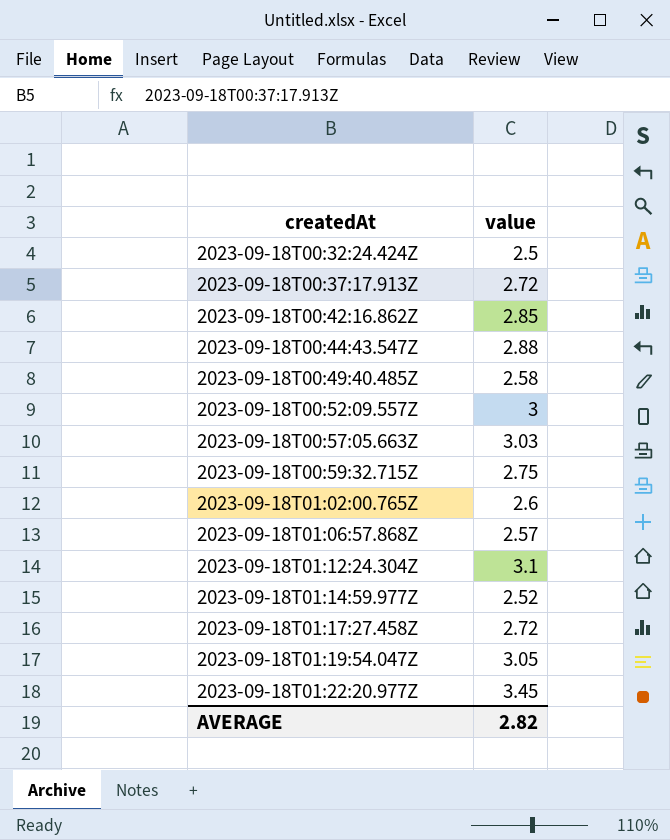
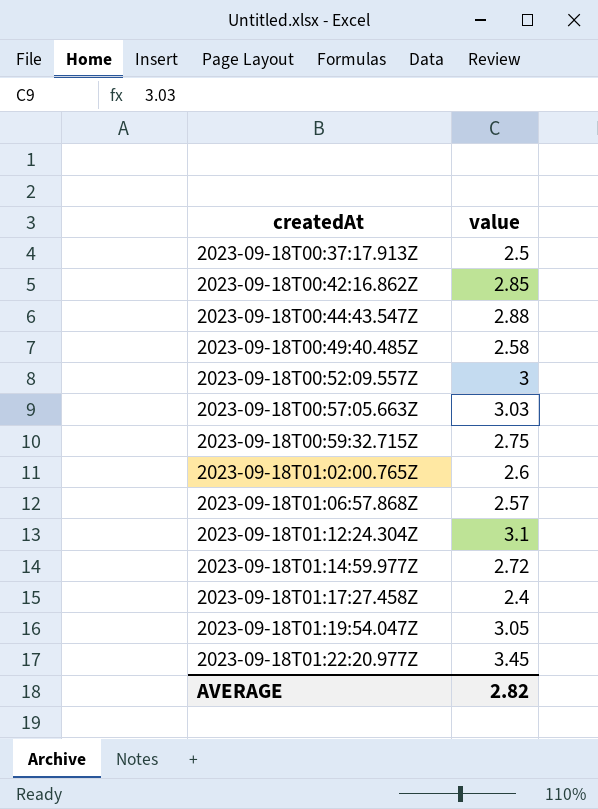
row 2023-09-18T00:32:24.424Z: 2.5 -> none
2023-09-18T00:37:17.913Z | value: 2.72 -> 2.5
2023-09-18T01:14:59.977Z | value: 2.52 -> 2.72
2023-09-18T01:17:27.458Z | value: 2.72 -> 2.4

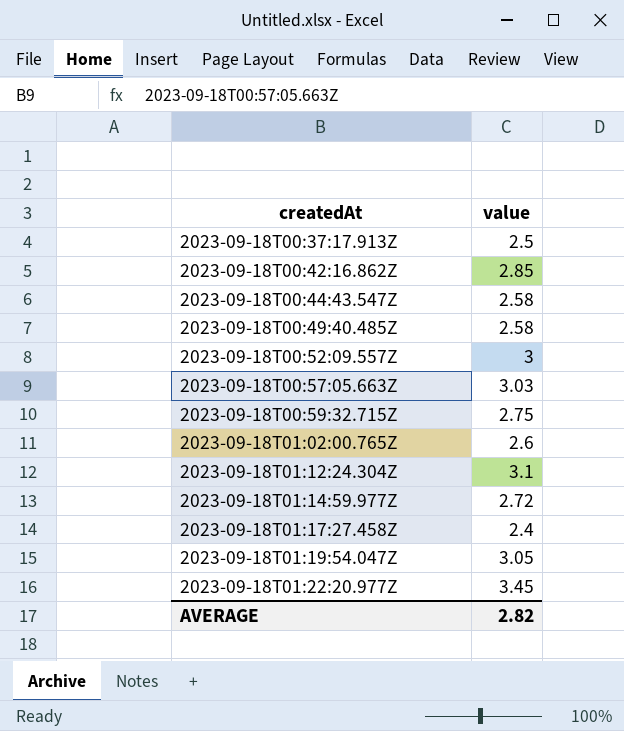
row 2023-09-18T01:06:57.868Z: 2.57 -> none
2023-09-18T00:44:43.547Z | value: 2.88 -> 2.58

